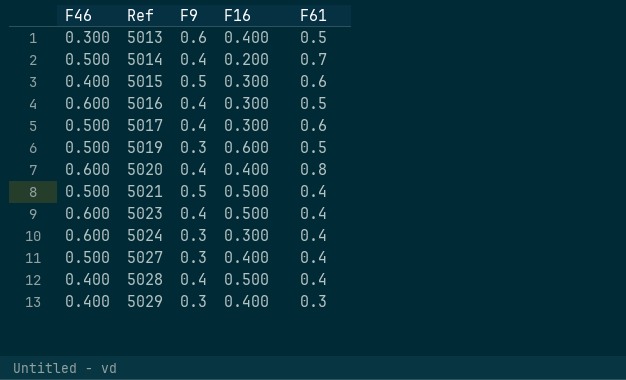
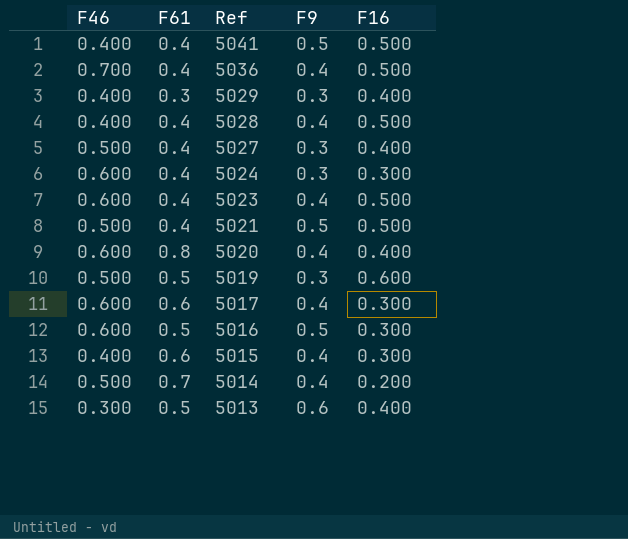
row order: Ref ascending -> Ref descending
column F61 | position: 5 -> 2
row 5041: none -> 0.400 | 0.4 | 0.5 | 0.500
row 5036: none -> 0.700 | 0.4 | 0.4 | 0.500
5017 | F46: 0.500 -> 0.600
5016 | F9: 0.4 -> 0.5
5015 | F9: 0.5 -> 0.4

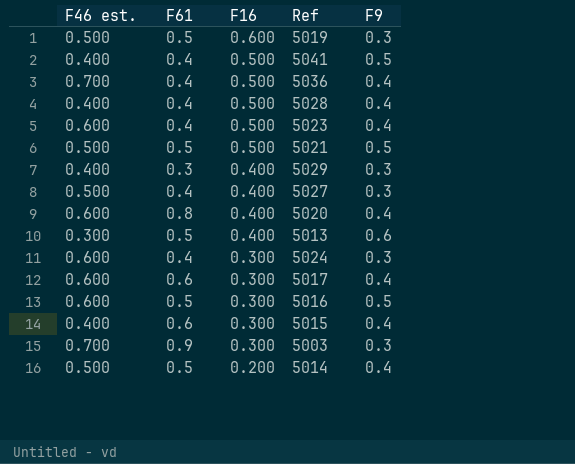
row order: Ref descending -> F16 descending
column name: F46 -> F46 est.
column F16 | position: 5 -> 3
5021 | F61: 0.4 -> 0.5
row 5003: none -> 0.700 | 0.9 | 0.300 | 0.3
5014 | F61: 0.7 -> 0.5

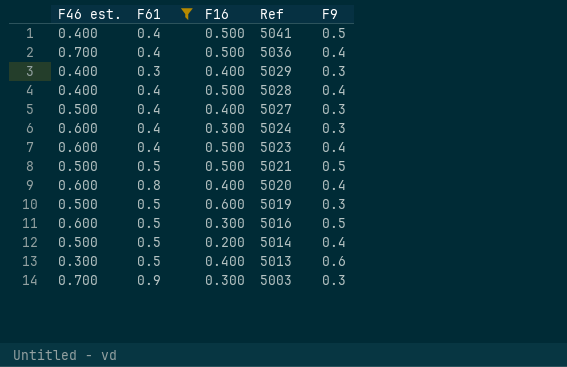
filter: none -> F61 != 0.6
row order: F16 descending -> Ref descending

